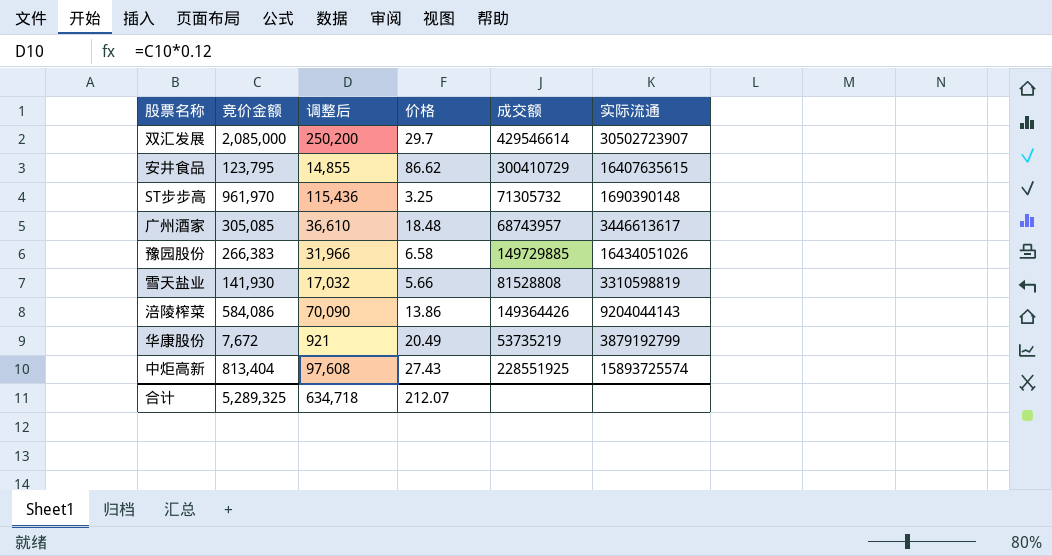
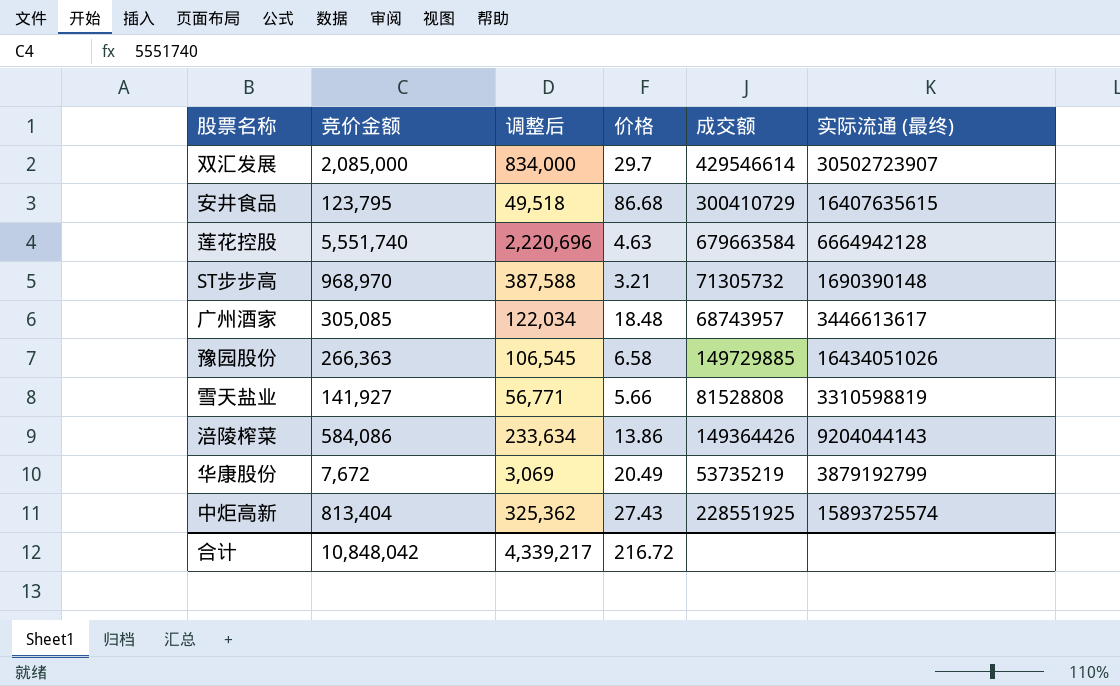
column 调整后 | formula: [竞价金额] * 0.12 -> [竞价金额] * 0.4
column name: 实际流通 -> 实际流通 (最终)
安井食品 | 价格: 86.62 -> 86.68
row 莲花控股: none -> 5,551,740 | 2,220,696 | 4.63 | 679663584 | 6664942128
ST步步高 | 竞价金额: 961,970 -> 968,970
ST步步高 | 价格: 3.25 -> 3.21
豫园股份 | 竞价金额: 266,383 -> 266,363
雪天盐业 | 竞价金额: 141,930 -> 141,927
合计 | 竞价金额: 5,289,325 -> 10,848,042
合计 | 调整后: 634,718 -> 4,339,217
合计 | 价格: 212.07 -> 216.72

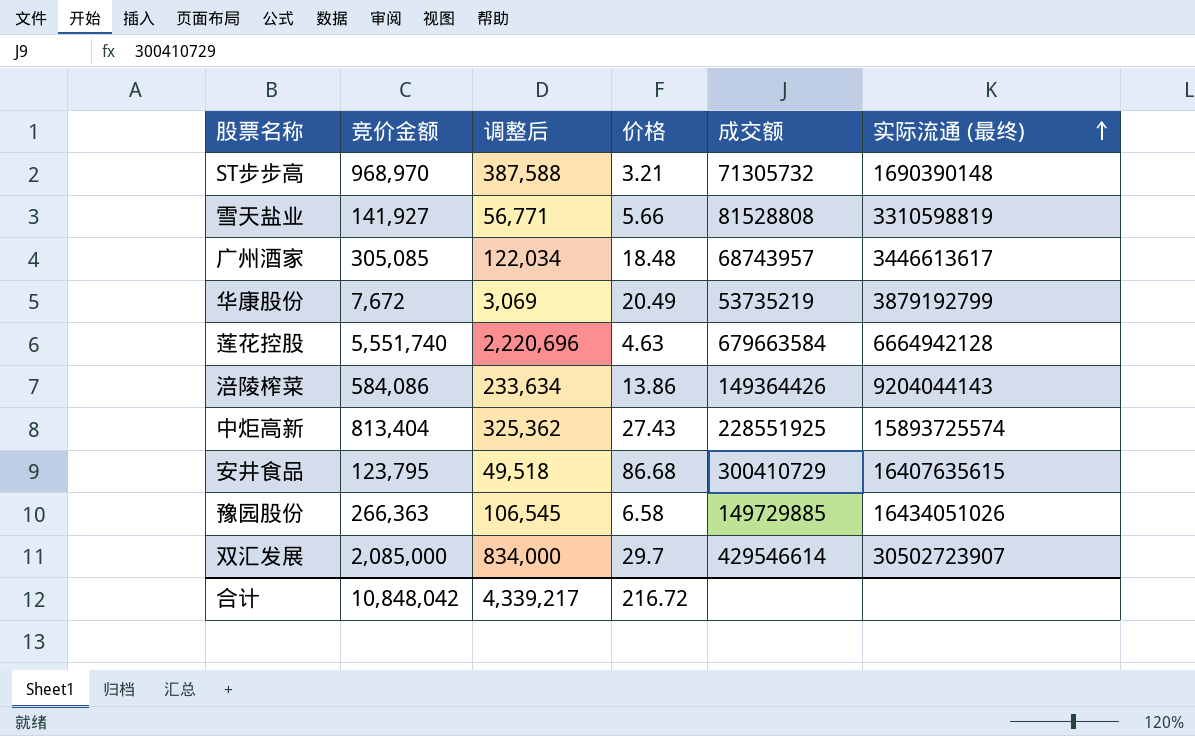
row order: none -> 实际流通 (最终) ascending

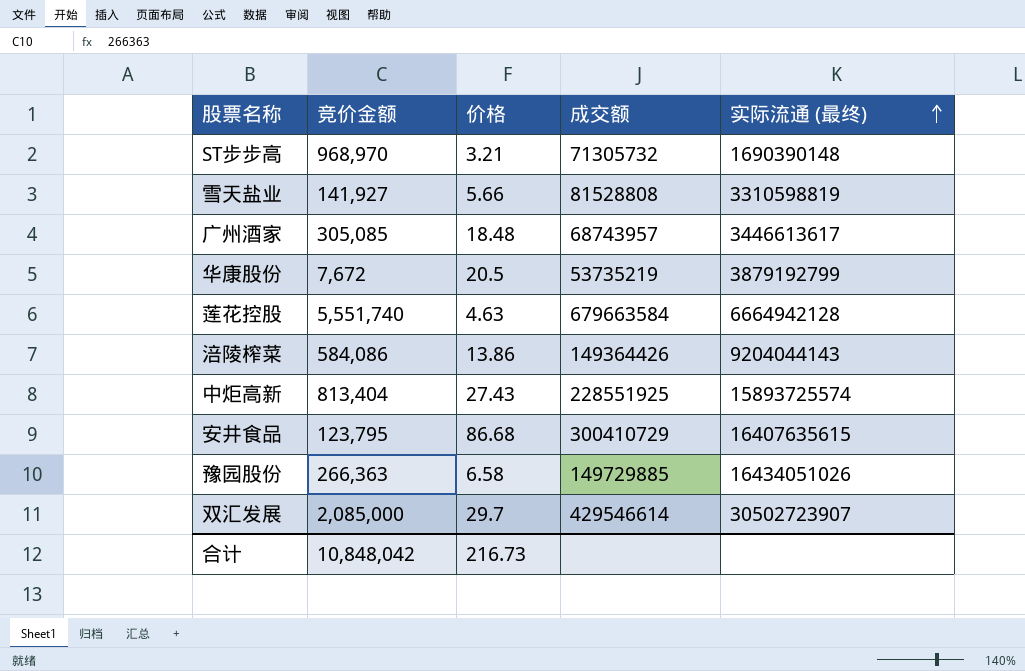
column 调整后 | formula: [竞价金额] * 0.4 -> none
华康股份 | 价格: 20.49 -> 20.5
合计 | 价格: 216.72 -> 216.73

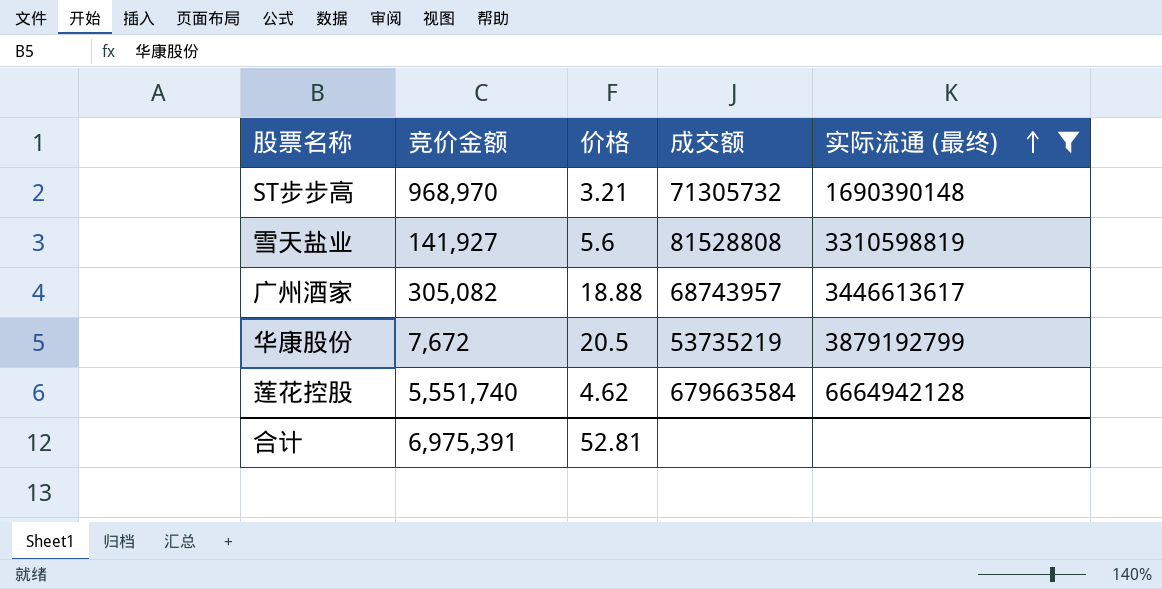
filter: none -> 实际流通 (最终) <= 6664942128
雪天盐业 | 价格: 5.66 -> 5.6
广州酒家 | 竞价金额: 305,085 -> 305,082
广州酒家 | 价格: 18.48 -> 18.88
莲花控股 | 价格: 4.63 -> 4.62
合计 | 竞价金额: 10,848,042 -> 6,975,391
合计 | 价格: 216.73 -> 52.81

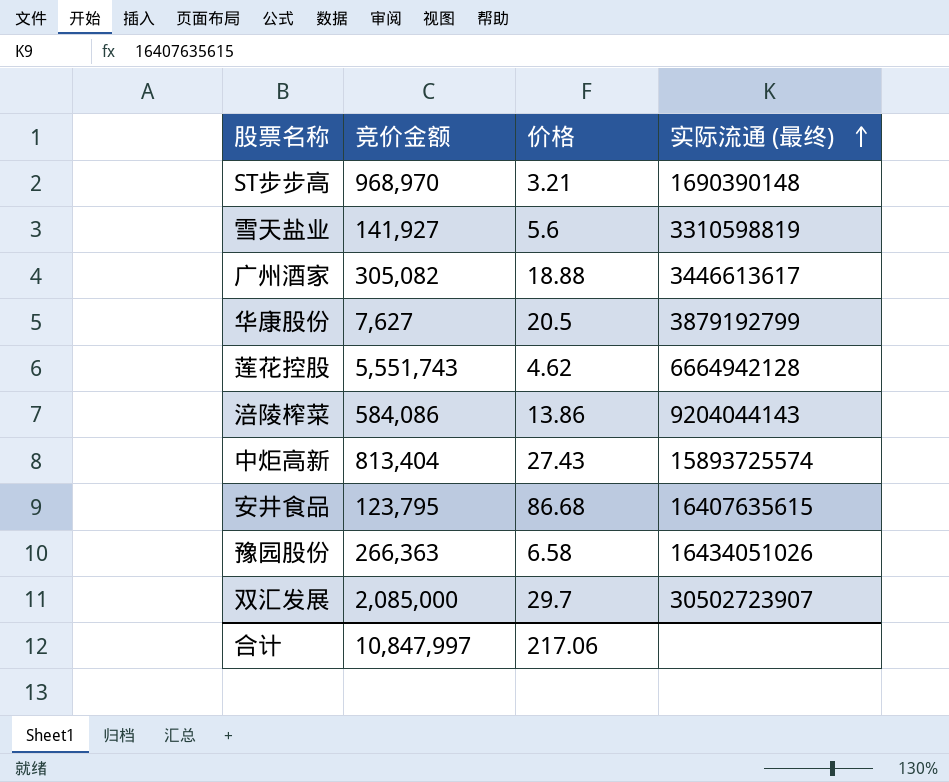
filter: 实际流通 (最终) <= 6664942128 -> none
column 成交额 | position: 4 -> none
华康股份 | 竞价金额: 7,672 -> 7,627
莲花控股 | 竞价金额: 5,551,740 -> 5,551,743
合计 | 竞价金额: 6,975,391 -> 10,847,997
合计 | 价格: 52.81 -> 217.06

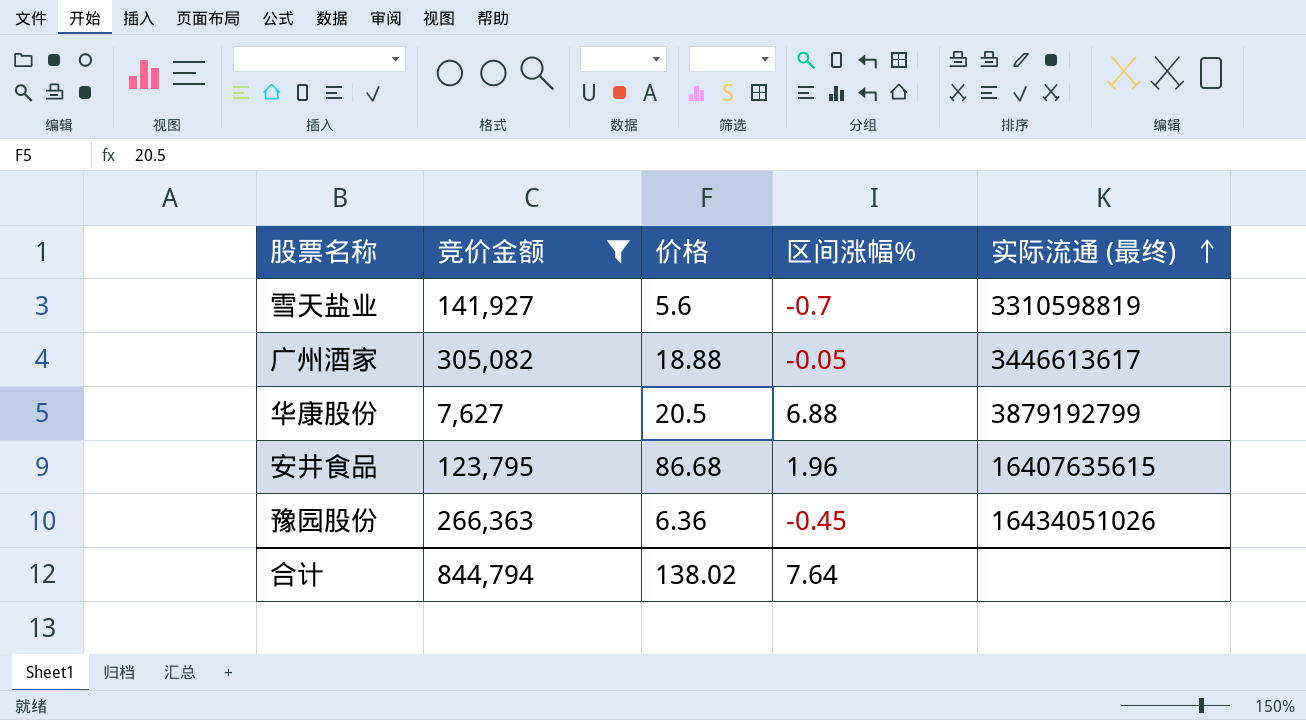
filter: none -> 竞价金额 <= 305,082
column 区间涨幅% | position: none -> 4
豫园股份 | 价格: 6.58 -> 6.36
合计 | 竞价金额: 10,847,997 -> 844,794
合计 | 价格: 217.06 -> 138.02

